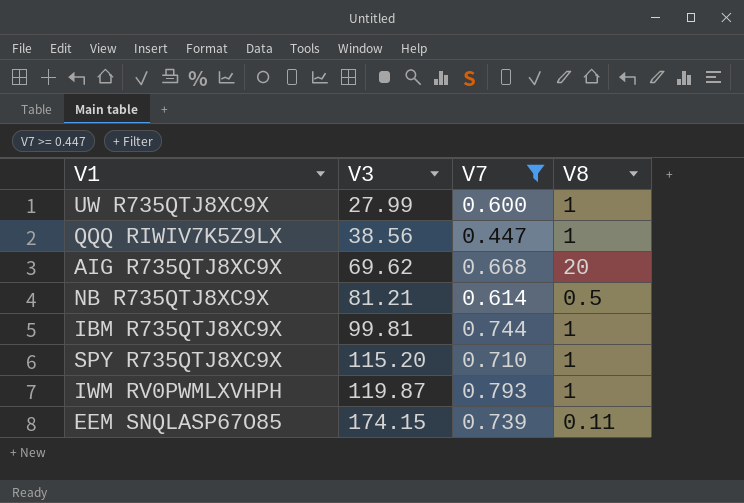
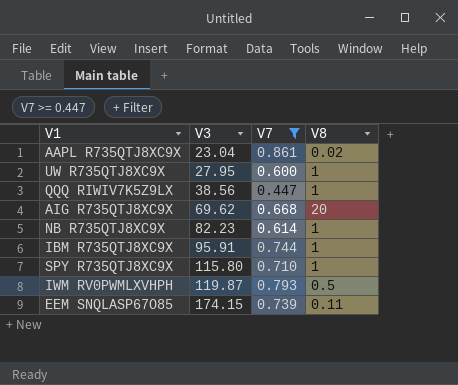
row AAPL R735QTJ8XC9X: none -> 23.04 | 0.861 | 0.02
UW R735QTJ8XC9X | V3: 27.99 -> 27.95
NB R735QTJ8XC9X | V3: 81.21 -> 82.23
NB R735QTJ8XC9X | V8: 0.5 -> 1
IBM R735QTJ8XC9X | V3: 99.81 -> 95.91
SPY R735QTJ8XC9X | V3: 115.20 -> 115.80
IWM RV0PWMLXVHPH | V8: 1 -> 0.5

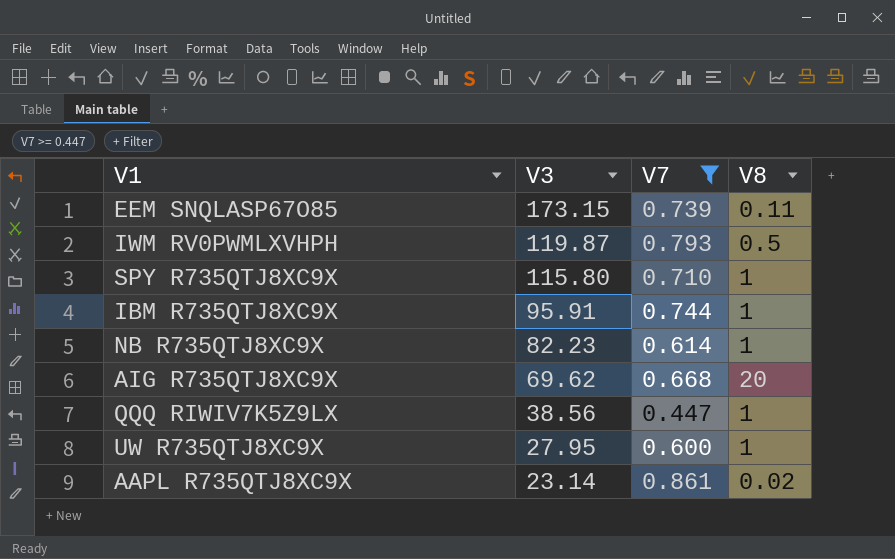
row order: V3 ascending -> V3 descending
EEM SNQLASP67O85 | V3: 174.15 -> 173.15
AAPL R735QTJ8XC9X | V3: 23.04 -> 23.14

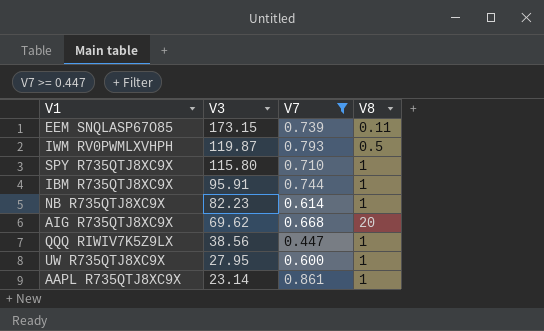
AAPL R735QTJ8XC9X | V8: 0.02 -> 1

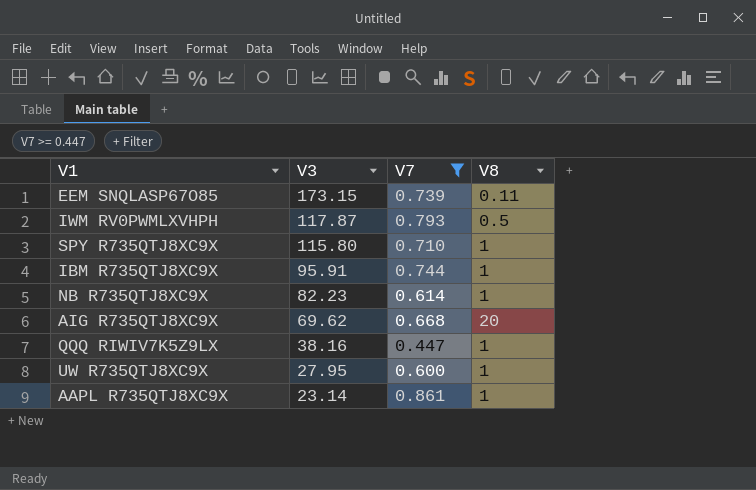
IWM RV0PWMLXVHPH | V3: 119.87 -> 117.87
QQQ RIWIV7K5Z9LX | V3: 38.56 -> 38.16

